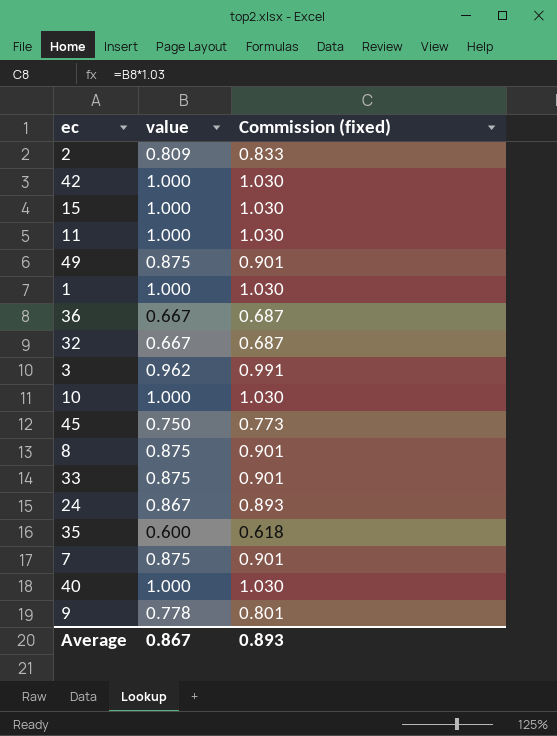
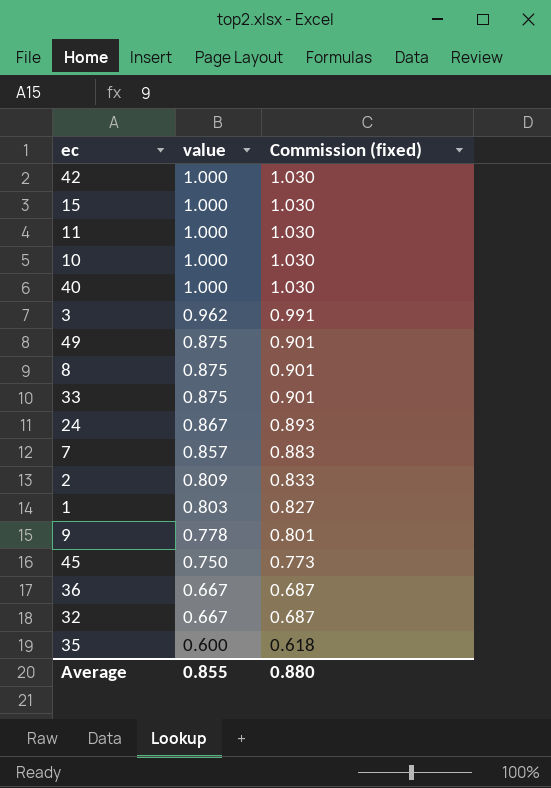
row order: none -> value descending
7 | value: 0.875 -> 0.857
7 | Commission (fixed): 0.901 -> 0.883
1 | value: 1.000 -> 0.803
1 | Commission (fixed): 1.030 -> 0.827
Average | value: 0.867 -> 0.855
Average | Commission (fixed): 0.893 -> 0.880

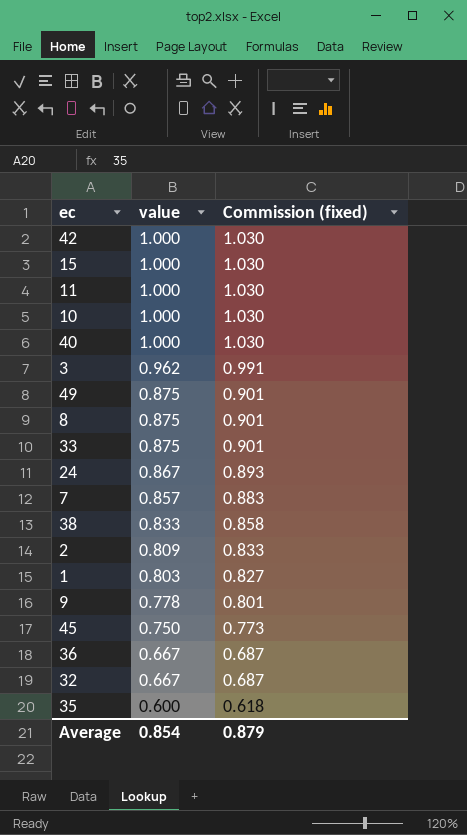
row 38: none -> 0.833 | 0.858
Average | value: 0.855 -> 0.854
Average | Commission (fixed): 0.880 -> 0.879

